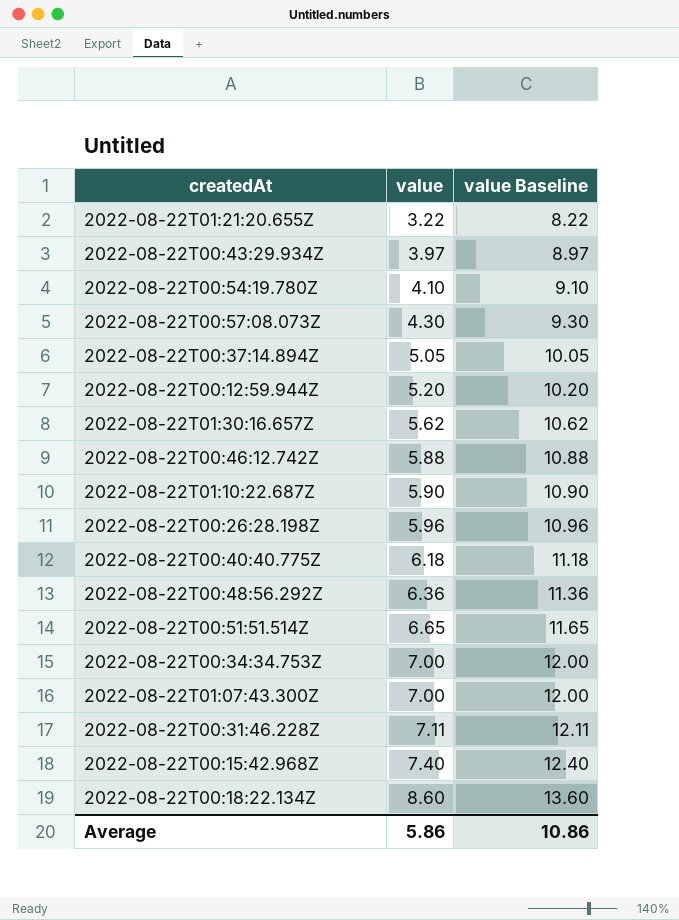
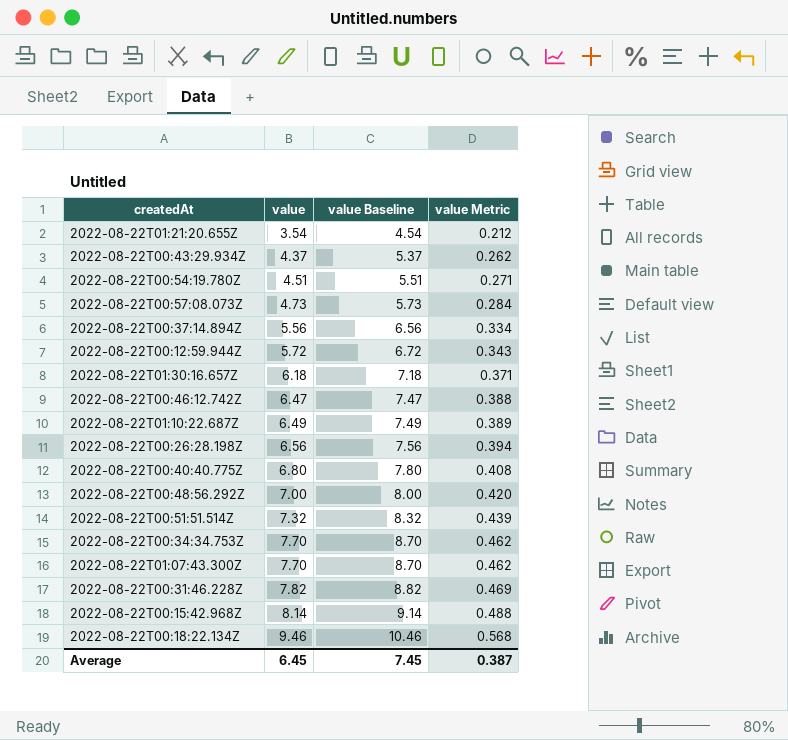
column value Baseline | formula: [value] + 5 -> [value] + 1
column value Metric | formula: none -> [value] * 0.06
2022-08-22T01:21:20.655Z | value: 3.22 -> 3.54
2022-08-22T00:43:29.934Z | value: 3.97 -> 4.37
2022-08-22T00:54:19.780Z | value: 4.10 -> 4.51
2022-08-22T00:57:08.073Z | value: 4.30 -> 4.73
2022-08-22T00:37:14.894Z | value: 5.05 -> 5.56
2022-08-22T00:12:59.944Z | value: 5.20 -> 5.72
2022-08-22T01:30:16.657Z | value: 5.62 -> 6.18
2022-08-22T00:46:12.742Z | value: 5.88 -> 6.47
2022-08-22T01:10:22.687Z | value: 5.90 -> 6.49
2022-08-22T00:26:28.198Z | value: 5.96 -> 6.56
2022-08-22T00:40:40.775Z | value: 6.18 -> 6.80
2022-08-22T00:48:56.292Z | value: 6.36 -> 7.00
2022-08-22T00:51:51.514Z | value: 6.65 -> 7.32
2022-08-22T00:34:34.753Z | value: 7.00 -> 7.70
2022-08-22T01:07:43.300Z | value: 7.00 -> 7.70
2022-08-22T00:31:46.228Z | value: 7.11 -> 7.82
2022-08-22T00:15:42.968Z | value: 7.40 -> 8.14
2022-08-22T00:18:22.134Z | value: 8.60 -> 9.46
Average | value: 5.86 -> 6.45
Average | value Baseline: 10.86 -> 7.45

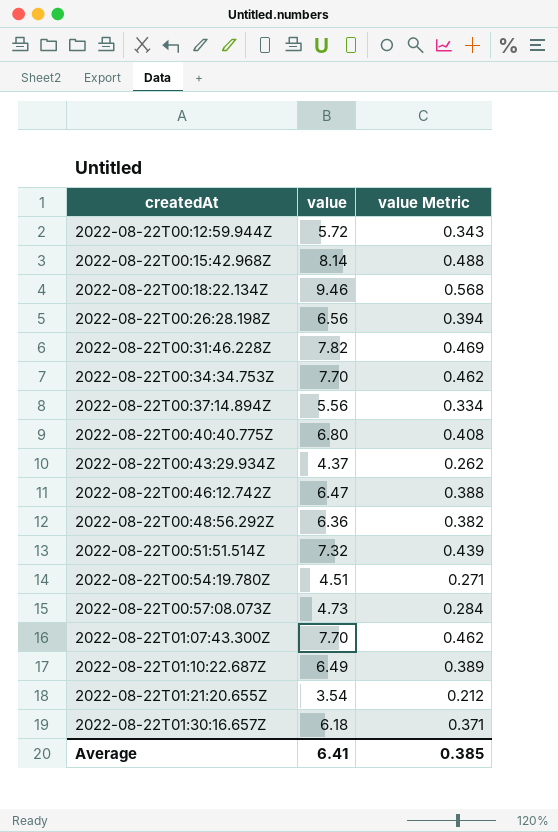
row order: value ascending -> createdAt ascending
column value Baseline | formula: [value] + 1 -> none
2022-08-22T00:48:56.292Z | value: 7.00 -> 6.36
2022-08-22T00:48:56.292Z | value Metric: 0.420 -> 0.382
Average | value: 6.45 -> 6.41
Average | value Metric: 0.387 -> 0.385

